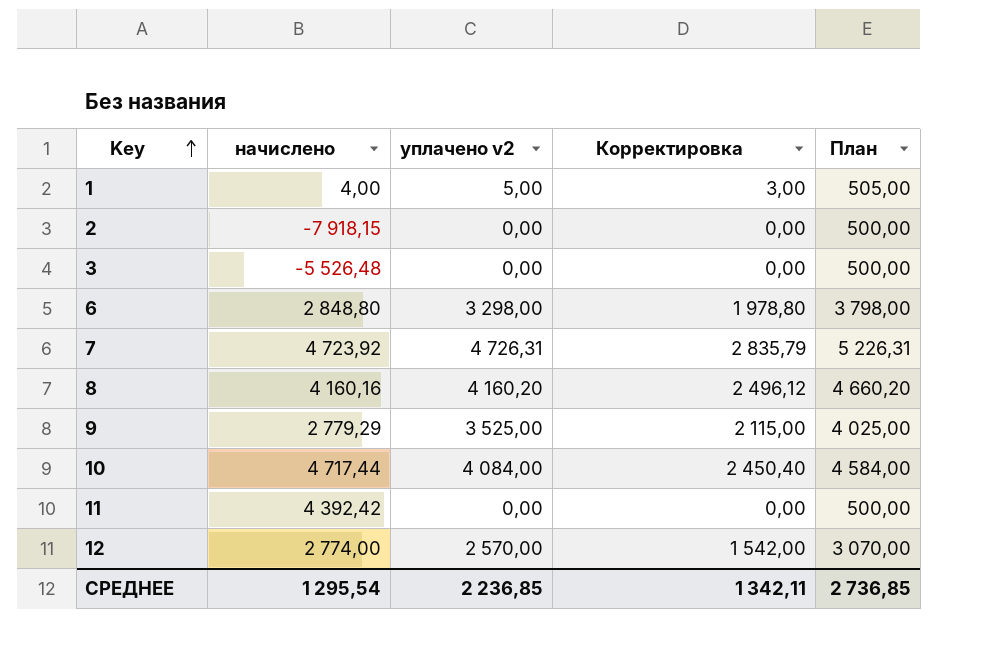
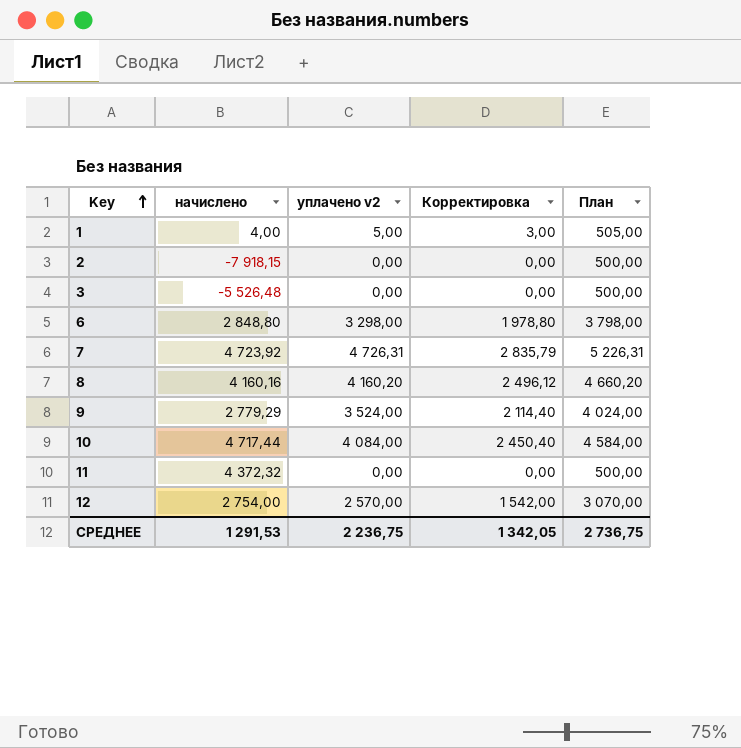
9 | уплачено v2: 3 525,00 -> 3 524,00
9 | Корректировка: 2 115,00 -> 2 114,40
9 | План: 4 025,00 -> 4 024,00
11 | начислено: 4 392,42 -> 4 372,32
12 | начислено: 2 774,00 -> 2 754,00
СРЕДНЕЕ | начислено: 1 295,54 -> 1 291,53
СРЕДНЕЕ | уплачено v2: 2 236,85 -> 2 236,75
СРЕДНЕЕ | Корректировка: 1 342,11 -> 1 342,05
СРЕДНЕЕ | План: 2 736,85 -> 2 736,75

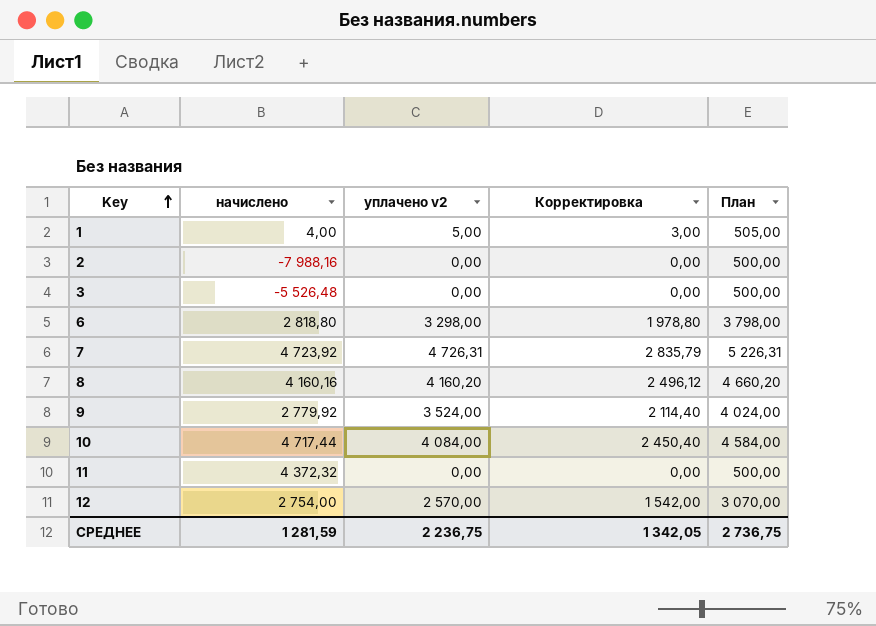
2 | начислено: -7 918,15 -> -7 988,16
6 | начислено: 2 848,80 -> 2 818,80
9 | начислено: 2 779,29 -> 2 779,92
СРЕДНЕЕ | начислено: 1 291,53 -> 1 281,59

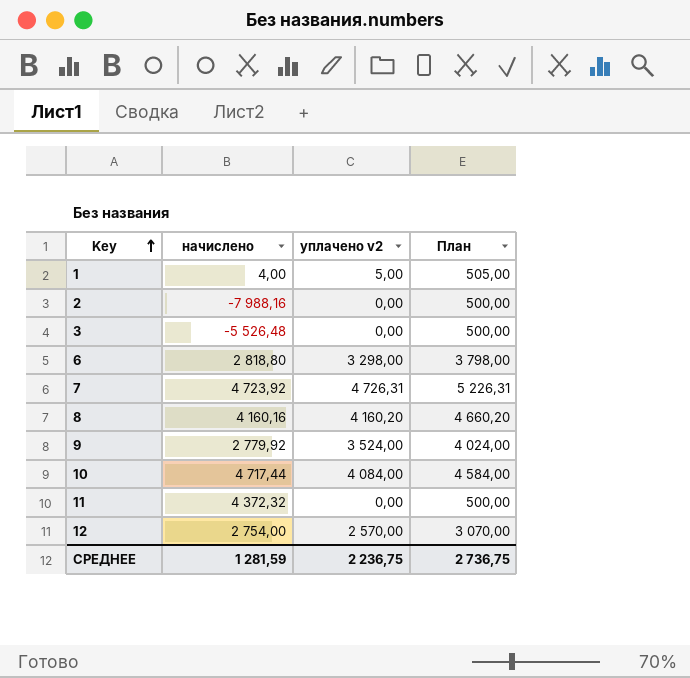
column Корректировка | formula: [уплачено v2] * 0,6 -> none

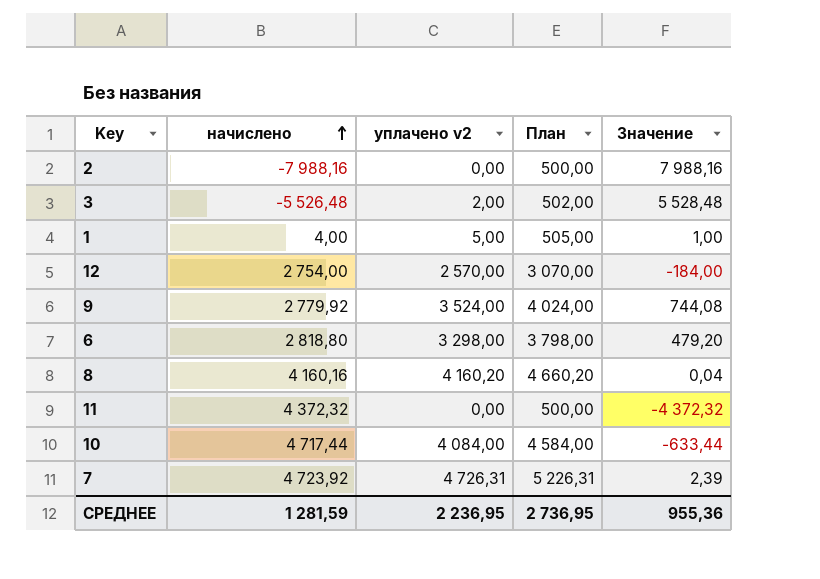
row order: Key ascending -> начислено ascending
column Значение | formula: none -> [уплачено v2] - [начислено]
3 | уплачено v2: 0,00 -> 2,00
3 | План: 500,00 -> 502,00
СРЕДНЕЕ | уплачено v2: 2 236,75 -> 2 236,95
СРЕДНЕЕ | План: 2 736,75 -> 2 736,95

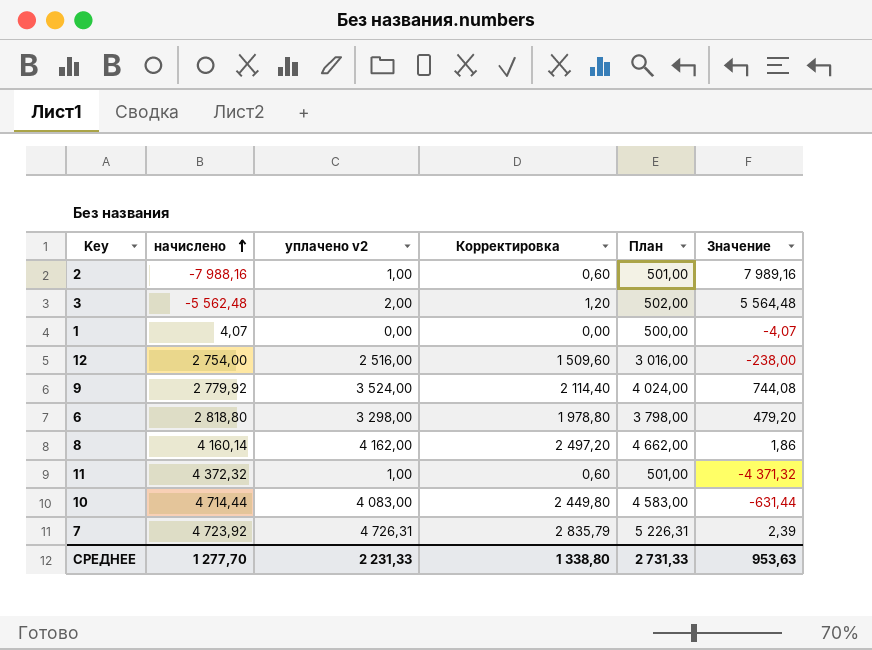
column Корректировка | formula: none -> [уплачено v2] * 0,6
2 | уплачено v2: 0,00 -> 1,00
2 | План: 500,00 -> 501,00
2 | Значение: 7 988,16 -> 7 989,16
3 | начислено: -5 526,48 -> -5 562,48
3 | Значение: 5 528,48 -> 5 564,48
1 | начислено: 4,00 -> 4,07
1 | уплачено v2: 5,00 -> 0,00
1 | План: 505,00 -> 500,00
1 | Значение: 1,00 -> -4,07
12 | уплачено v2: 2 570,00 -> 2 516,00
12 | План: 3 070,00 -> 3 016,00
12 | Значение: -184,00 -> -238,00
8 | начислено: 4 160,16 -> 4 160,14
8 | уплачено v2: 4 160,20 -> 4 162,00
8 | План: 4 660,20 -> 4 662,00
8 | Значение: 0,04 -> 1,86
11 | уплачено v2: 0,00 -> 1,00
11 | План: 500,00 -> 501,00
11 | Значение: -4 372,32 -> -4 371,32
10 | начислено: 4 717,44 -> 4 714,44
10 | уплачено v2: 4 084,00 -> 4 083,00
10 | План: 4 584,00 -> 4 583,00
10 | Значение: -633,44 -> -631,44
СРЕДНЕЕ | начислено: 1 281,59 -> 1 277,70
СРЕДНЕЕ | уплачено v2: 2 236,95 -> 2 231,33
СРЕДНЕЕ | План: 2 736,95 -> 2 731,33
СРЕДНЕЕ | Значение: 955,36 -> 953,63

